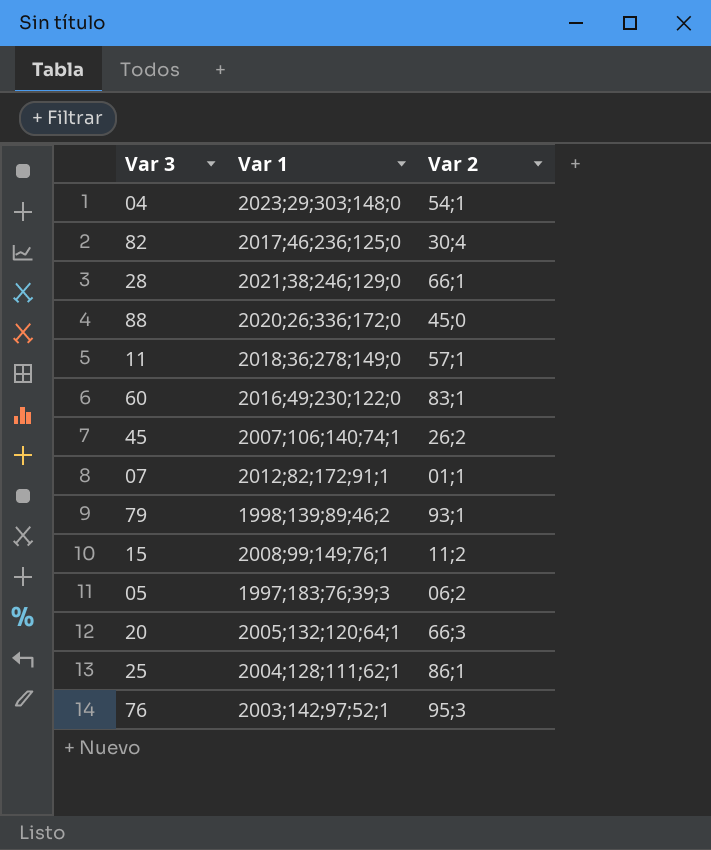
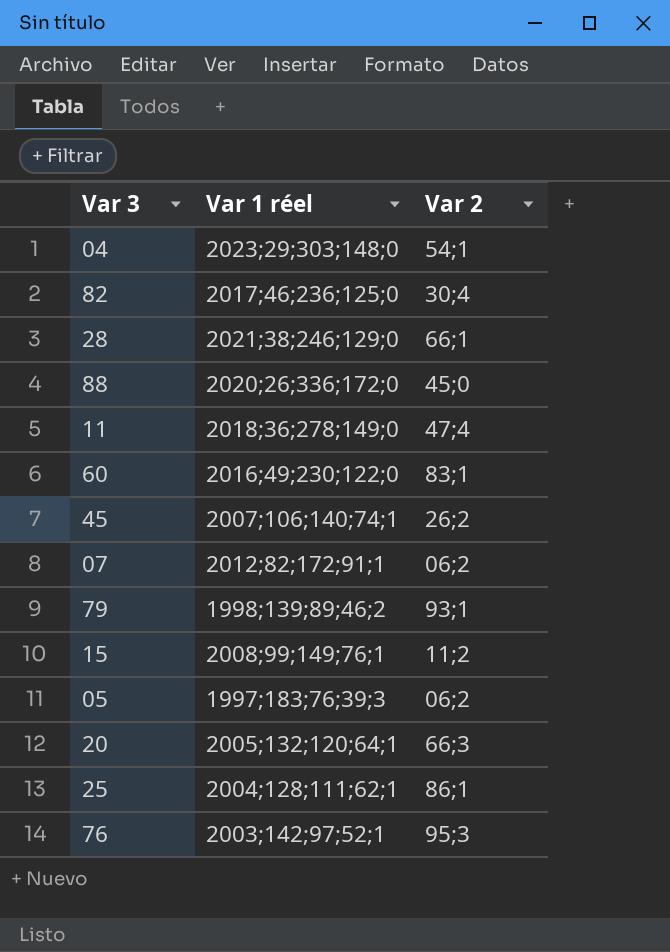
column name: Var 1 -> Var 1 réel
11 | Var 2: 57;1 -> 47;4
07 | Var 2: 01;1 -> 06;2

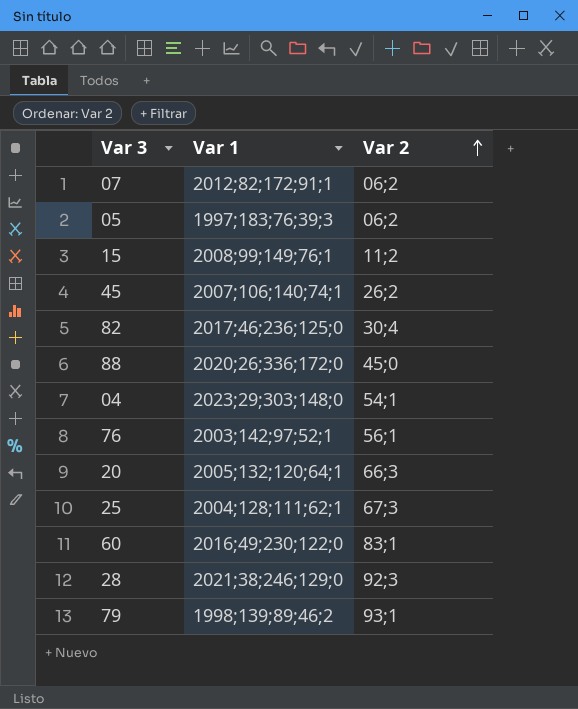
row order: none -> Var 2 ascending
column name: Var 1 réel -> Var 1
row 11: 2018;36;278;149;0 | 47;4 -> none
76 | Var 2: 95;3 -> 56;1
25 | Var 2: 86;1 -> 67;3
28 | Var 2: 66;1 -> 92;3

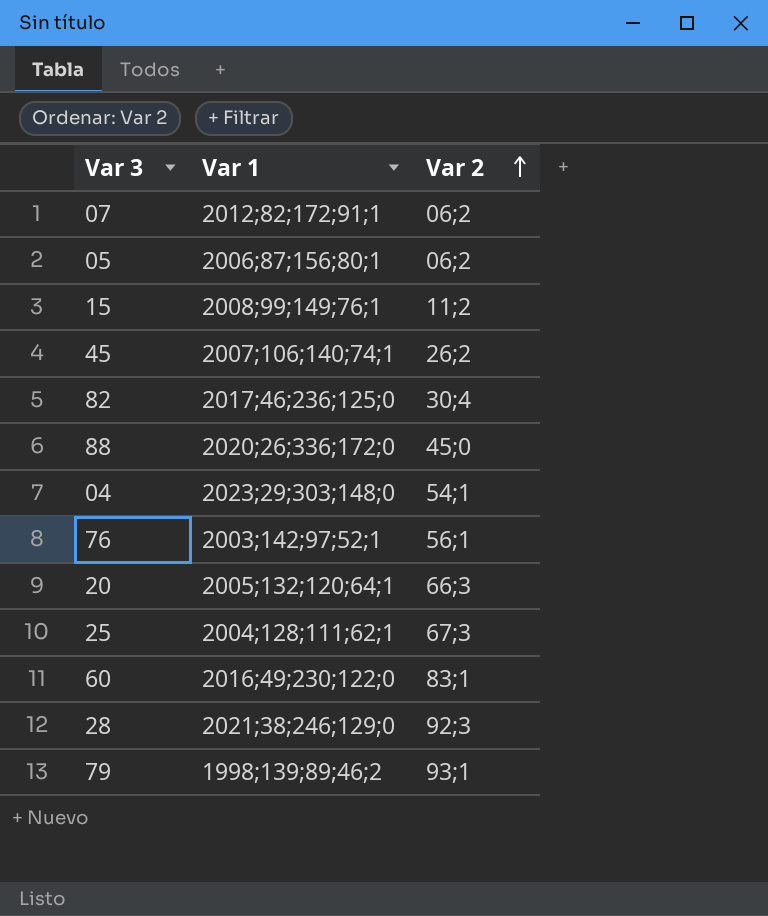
05 | Var 1: 1997;183;76;39;3 -> 2006;87;156;80;1

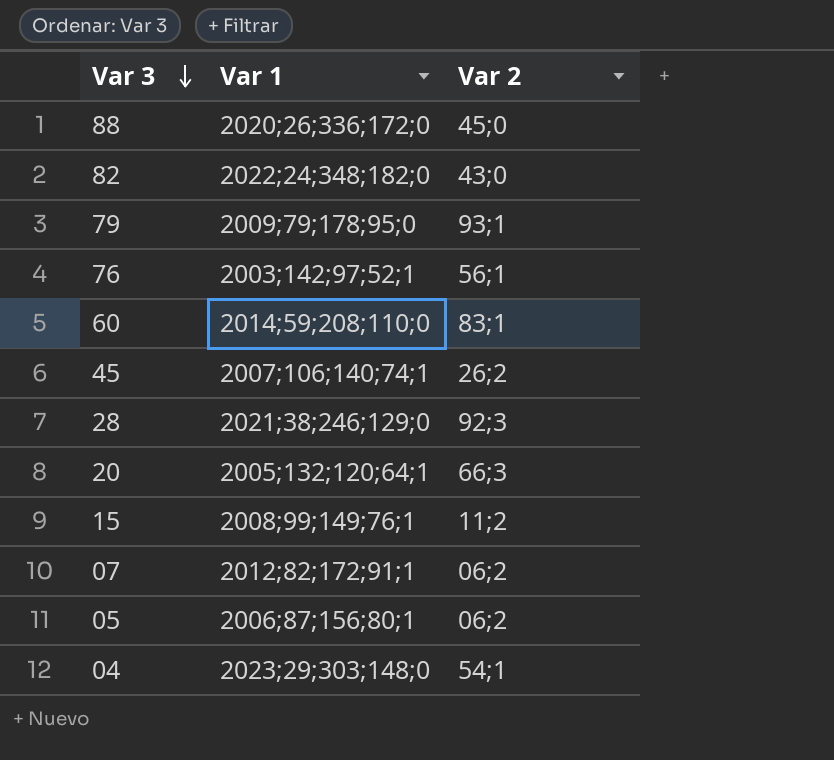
row order: Var 2 ascending -> Var 3 descending
row 25: 2004;128;111;62;1 | 67;3 -> none
82 | Var 1: 2017;46;236;125;0 -> 2022;24;348;182;0
82 | Var 2: 30;4 -> 43;0
79 | Var 1: 1998;139;89;46;2 -> 2009;79;178;95;0
60 | Var 1: 2016;49;230;122;0 -> 2014;59;208;110;0

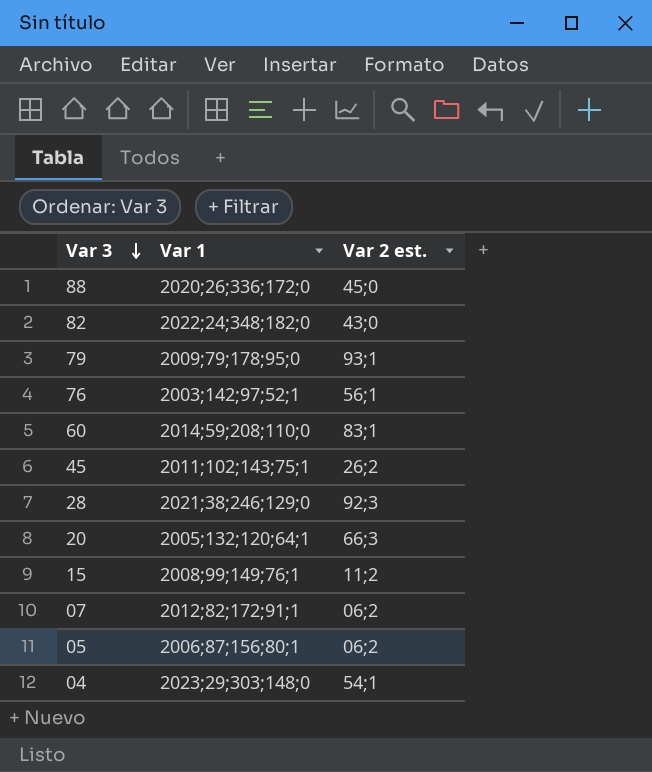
column name: Var 2 -> Var 2 est.
45 | Var 1: 2007;106;140;74;1 -> 2011;102;143;75;1

